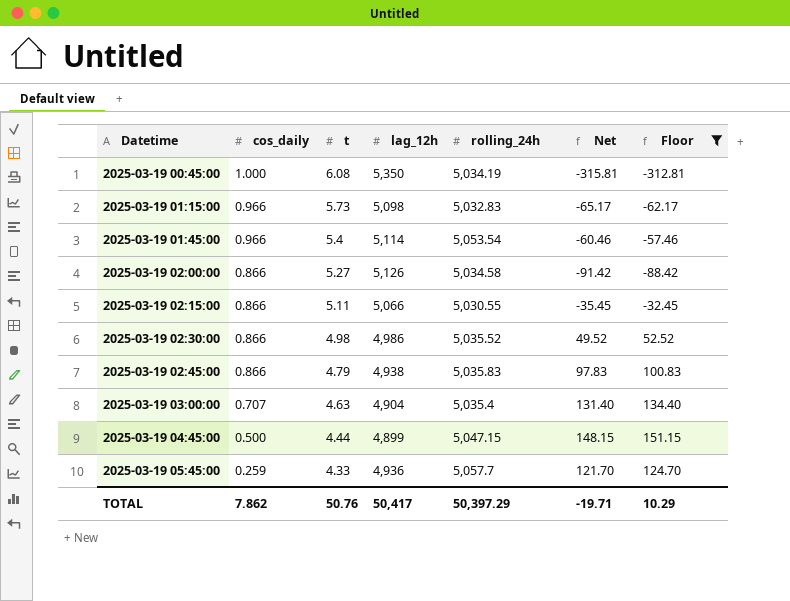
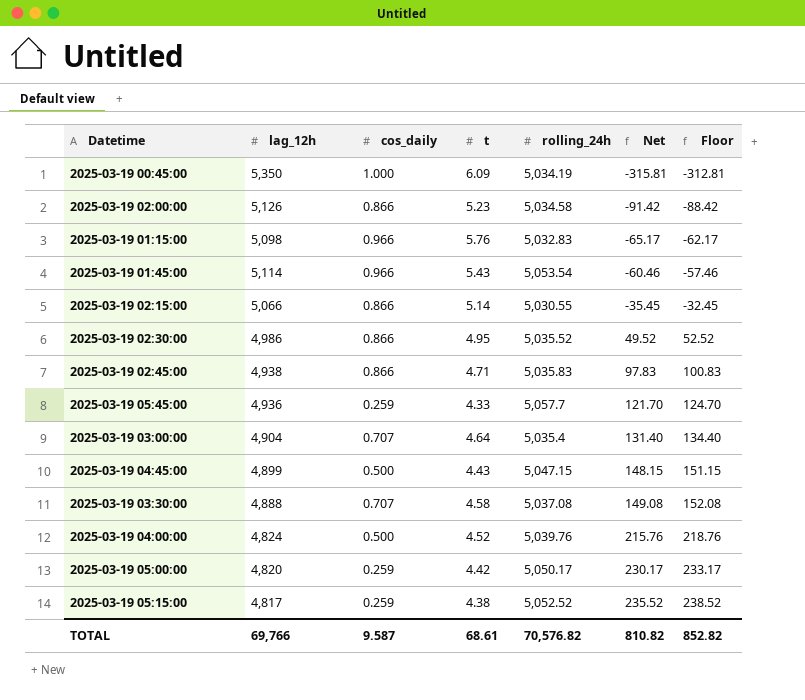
filter: Floor <= 151.15 -> none
row order: Datetime ascending -> Net ascending
column lag_12h | position: 4 -> 2
2025-03-19 00:45:00 | t: 6.08 -> 6.09
2025-03-19 02:00:00 | t: 5.27 -> 5.23
2025-03-19 01:15:00 | t: 5.73 -> 5.76
2025-03-19 01:45:00 | t: 5.4 -> 5.43
2025-03-19 02:15:00 | t: 5.11 -> 5.14
2025-03-19 02:30:00 | t: 4.98 -> 4.95
2025-03-19 02:45:00 | t: 4.79 -> 4.71
2025-03-19 03:00:00 | t: 4.63 -> 4.64
2025-03-19 04:45:00 | t: 4.44 -> 4.43
TOTAL | lag_12h: 50,417 -> 69,766
TOTAL | cos_daily: 7.862 -> 9.587
TOTAL | t: 50.76 -> 68.61
TOTAL | rolling_24h: 50,397.29 -> 70,576.82
TOTAL | Net: -19.71 -> 810.82
TOTAL | Floor: 10.29 -> 852.82

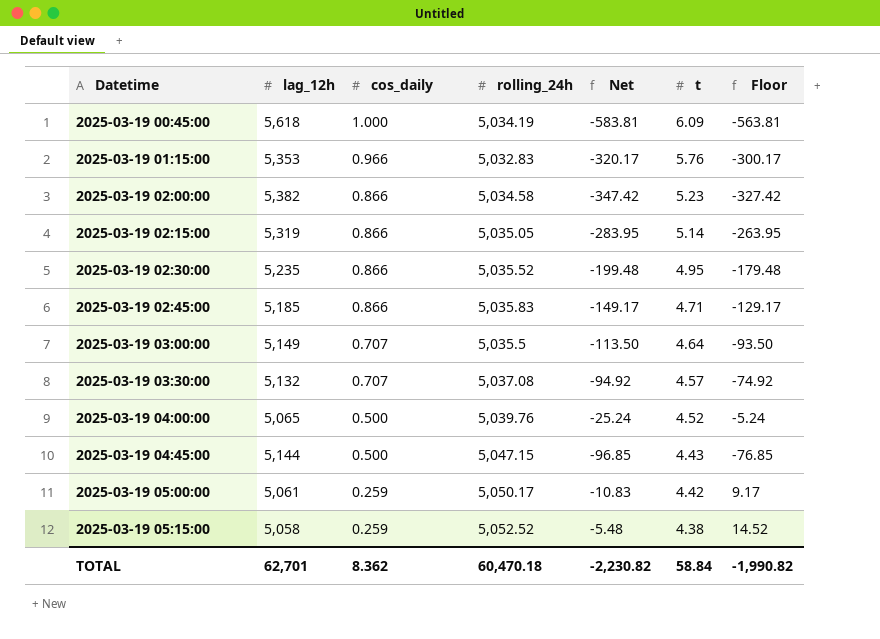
row order: Net ascending -> Datetime ascending
column t | position: 4 -> 6
column Floor | formula: [Net] + 3 -> [Net] + 20
row 2025-03-19 01:45:00: 5,114 | 0.966 | 5.43 | 5,053.54 | -60.46 | -57.46 -> none
row 2025-03-19 05:45:00: 4,936 | 0.259 | 4.33 | 5,057.7 | 121.70 | 124.70 -> none
2025-03-19 00:45:00 | lag_12h: 5,350 -> 5,618
2025-03-19 00:45:00 | Net: -315.81 -> -583.81
2025-03-19 01:15:00 | lag_12h: 5,098 -> 5,353
2025-03-19 01:15:00 | Net: -65.17 -> -320.17
2025-03-19 02:00:00 | lag_12h: 5,126 -> 5,382
2025-03-19 02:00:00 | Net: -91.42 -> -347.42
2025-03-19 02:15:00 | lag_12h: 5,066 -> 5,319
2025-03-19 02:15:00 | rolling_24h: 5,030.55 -> 5,035.05
2025-03-19 02:15:00 | Net: -35.45 -> -283.95
2025-03-19 02:30:00 | lag_12h: 4,986 -> 5,235
2025-03-19 02:30:00 | Net: 49.52 -> -199.48
2025-03-19 02:45:00 | lag_12h: 4,938 -> 5,185
2025-03-19 02:45:00 | Net: 97.83 -> -149.17
2025-03-19 03:00:00 | lag_12h: 4,904 -> 5,149
2025-03-19 03:00:00 | rolling_24h: 5,035.4 -> 5,035.5
2025-03-19 03:00:00 | Net: 131.40 -> -113.50
2025-03-19 03:30:00 | lag_12h: 4,888 -> 5,132
2025-03-19 03:30:00 | Net: 149.08 -> -94.92
2025-03-19 03:30:00 | t: 4.58 -> 4.57
2025-03-19 04:00:00 | lag_12h: 4,824 -> 5,065
2025-03-19 04:00:00 | Net: 215.76 -> -25.24
2025-03-19 04:45:00 | lag_12h: 4,899 -> 5,144
2025-03-19 04:45:00 | Net: 148.15 -> -96.85
2025-03-19 05:00:00 | lag_12h: 4,820 -> 5,061
2025-03-19 05:00:00 | Net: 230.17 -> -10.83
2025-03-19 05:15:00 | lag_12h: 4,817 -> 5,058
2025-03-19 05:15:00 | Net: 235.52 -> -5.48
TOTAL | lag_12h: 69,766 -> 62,701
TOTAL | cos_daily: 9.587 -> 8.362
TOTAL | rolling_24h: 70,576.82 -> 60,470.18
TOTAL | Net: 810.82 -> -2,230.82
TOTAL | t: 68.61 -> 58.84
TOTAL | Floor: 852.82 -> -1,990.82

